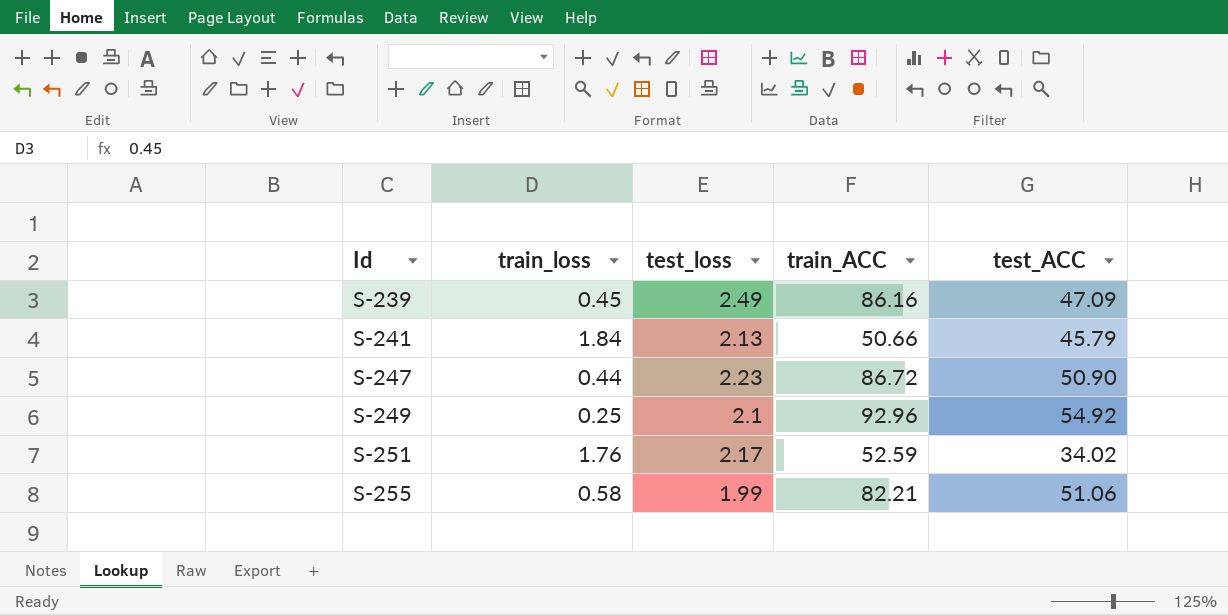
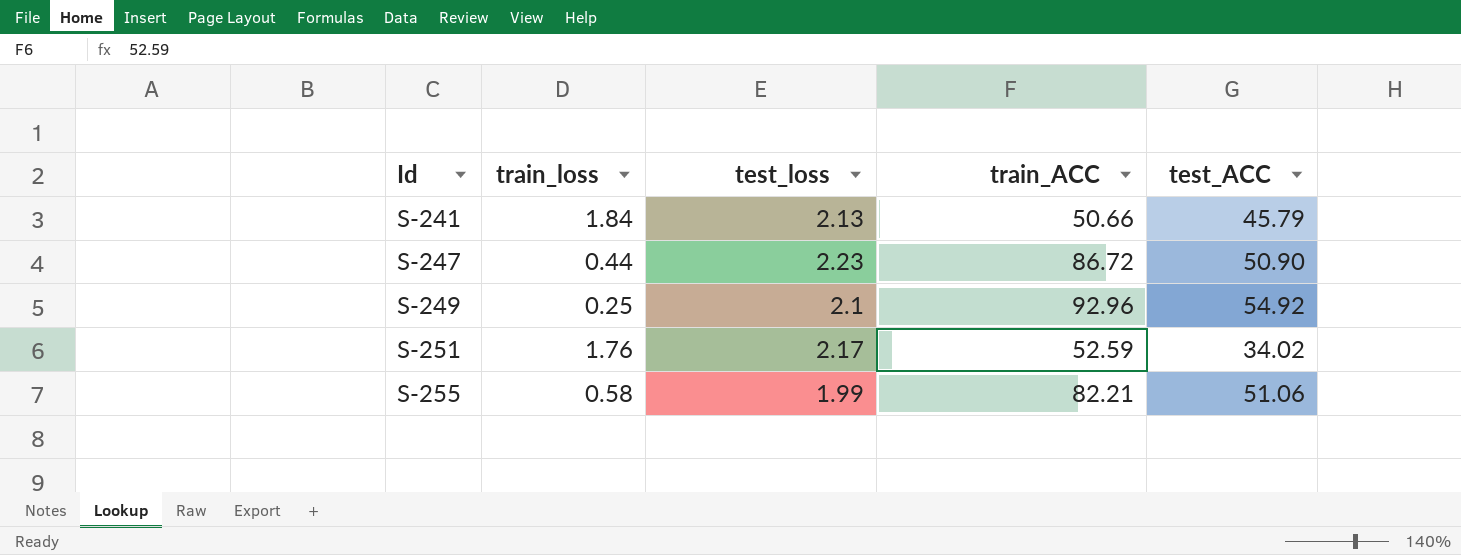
row S-239: 0.45 | 2.49 | 86.16 | 47.09 -> none

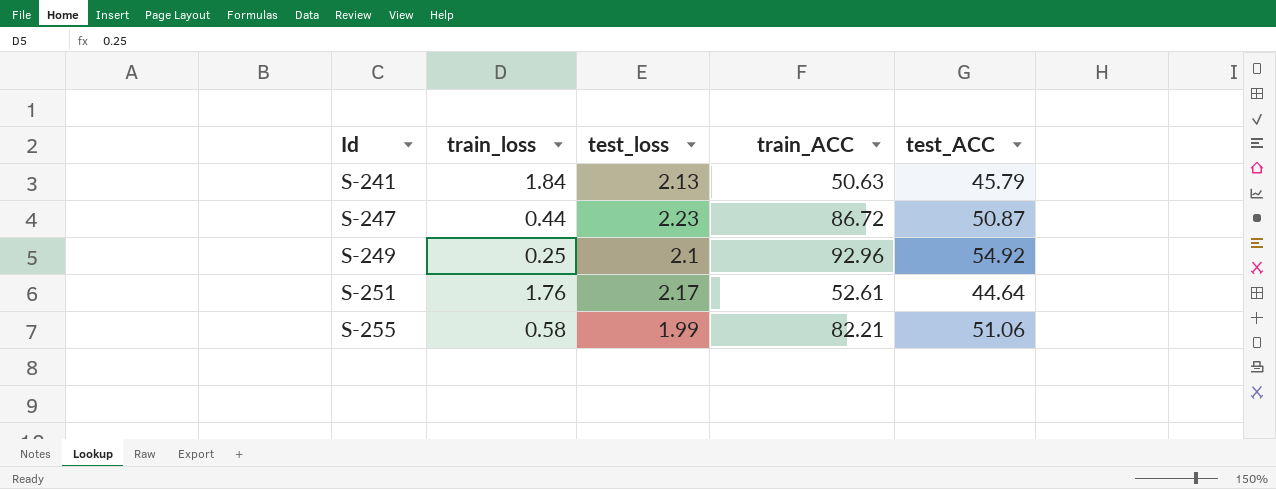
S-241 | train_ACC: 50.66 -> 50.63
S-247 | test_ACC: 50.90 -> 50.87
S-251 | train_ACC: 52.59 -> 52.61
S-251 | test_ACC: 34.02 -> 44.64

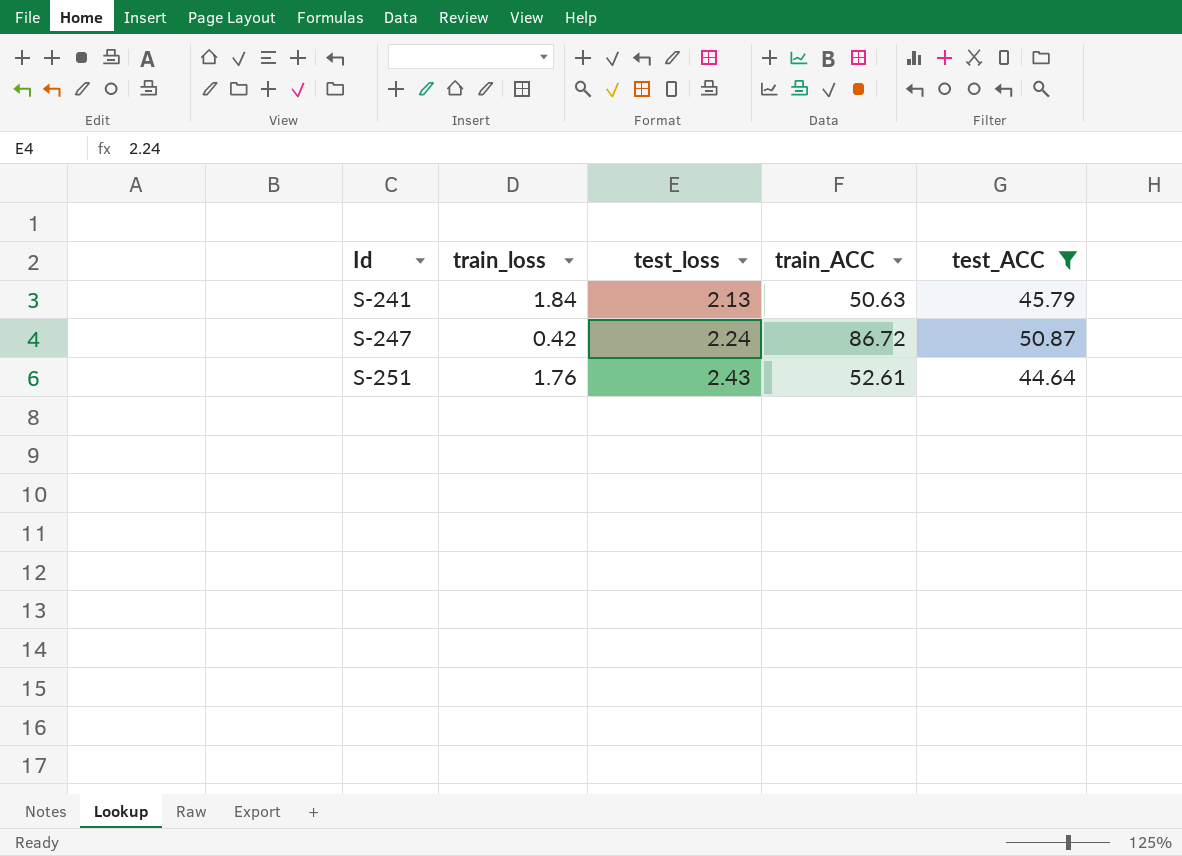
filter: none -> test_ACC <= 50.87
S-247 | train_loss: 0.44 -> 0.42
S-247 | test_loss: 2.23 -> 2.24
S-251 | test_loss: 2.17 -> 2.43

